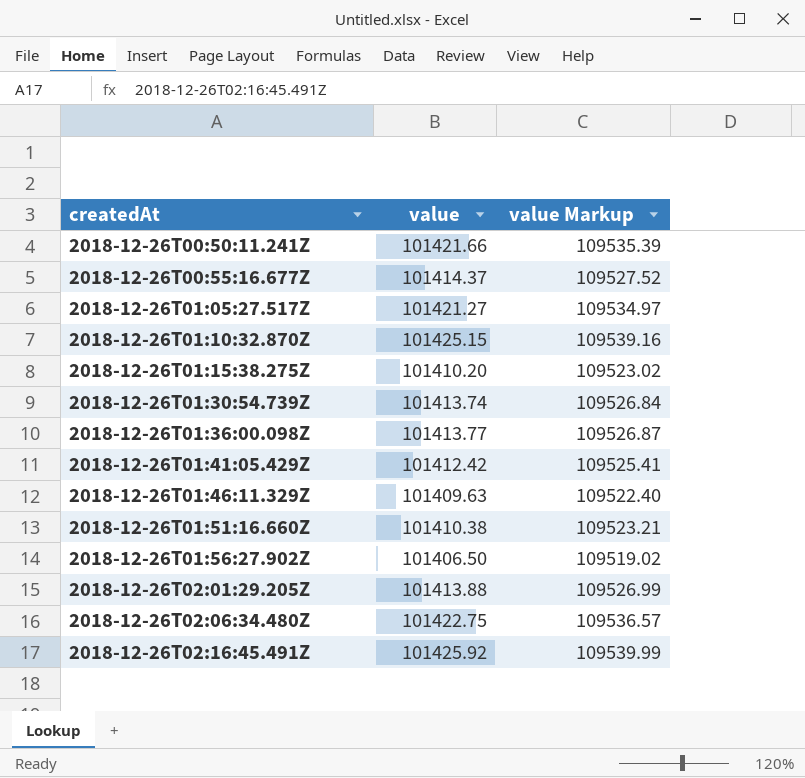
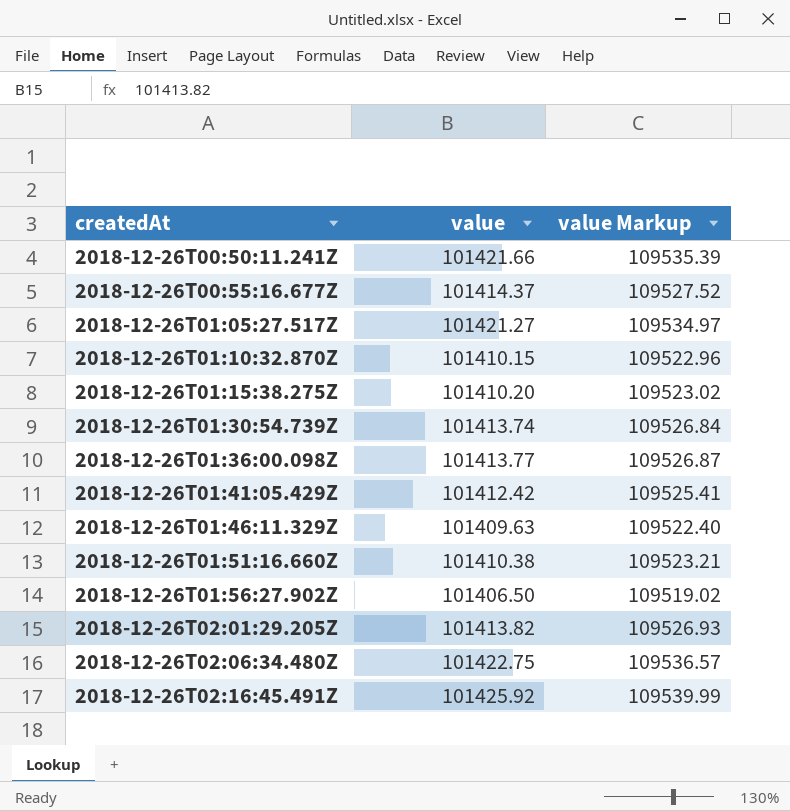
2018-12-26T01:10:32.870Z | value: 101425.15 -> 101410.15
2018-12-26T01:10:32.870Z | value Markup: 109539.16 -> 109522.96
2018-12-26T02:01:29.205Z | value: 101413.88 -> 101413.82
2018-12-26T02:01:29.205Z | value Markup: 109526.99 -> 109526.93

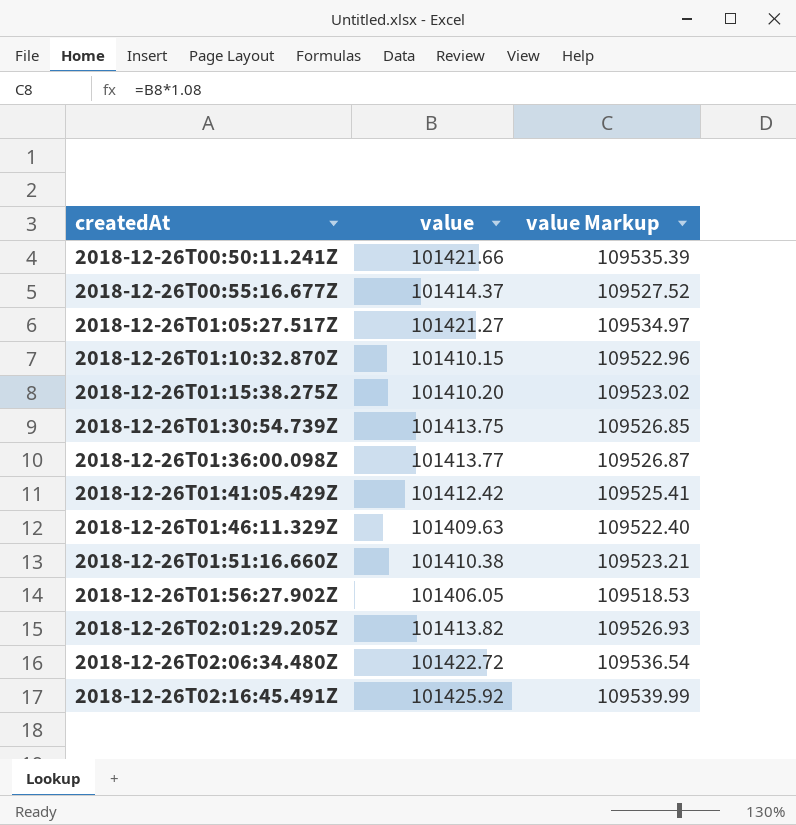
2018-12-26T01:30:54.739Z | value: 101413.74 -> 101413.75
2018-12-26T01:30:54.739Z | value Markup: 109526.84 -> 109526.85
2018-12-26T01:56:27.902Z | value: 101406.50 -> 101406.05
2018-12-26T01:56:27.902Z | value Markup: 109519.02 -> 109518.53
2018-12-26T02:06:34.480Z | value: 101422.75 -> 101422.72
2018-12-26T02:06:34.480Z | value Markup: 109536.57 -> 109536.54

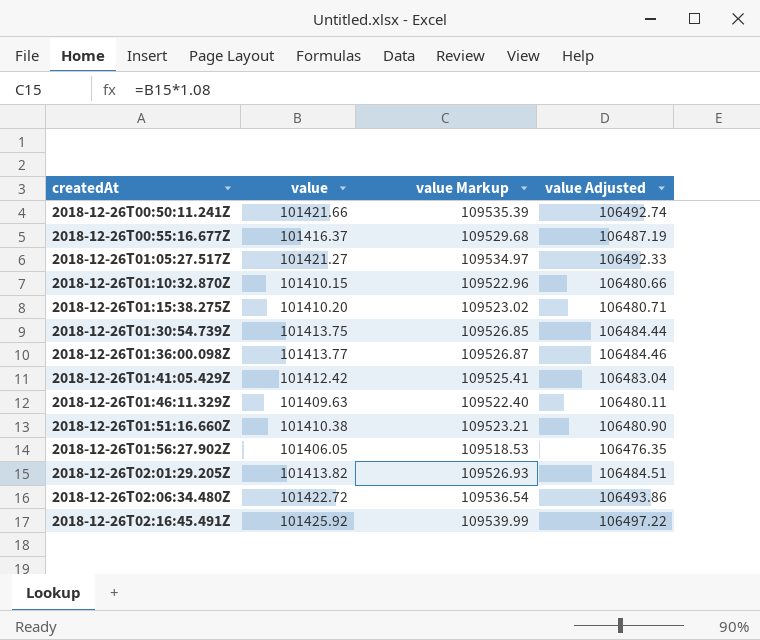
column value Adjusted | formula: none -> [value] * 1.05
2018-12-26T00:55:16.677Z | value: 101414.37 -> 101416.37
2018-12-26T00:55:16.677Z | value Markup: 109527.52 -> 109529.68

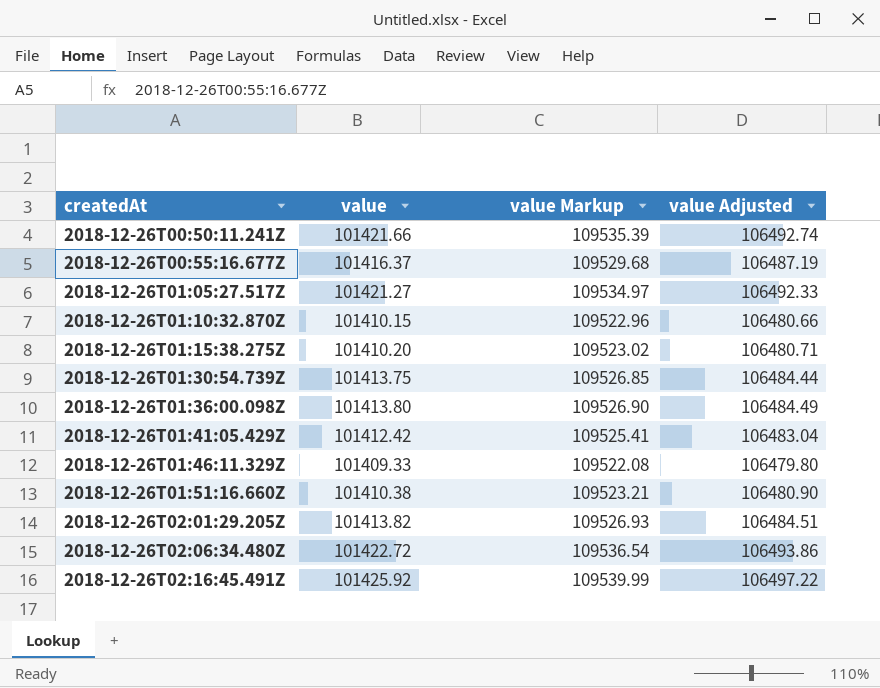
row 2018-12-26T01:56:27.902Z: 101406.05 | 109518.53 | 106476.35 -> none
2018-12-26T01:36:00.098Z | value: 101413.77 -> 101413.80
2018-12-26T01:36:00.098Z | value Markup: 109526.87 -> 109526.90
2018-12-26T01:36:00.098Z | value Adjusted: 106484.46 -> 106484.49
2018-12-26T01:46:11.329Z | value: 101409.63 -> 101409.33
2018-12-26T01:46:11.329Z | value Markup: 109522.40 -> 109522.08
2018-12-26T01:46:11.329Z | value Adjusted: 106480.11 -> 106479.80

